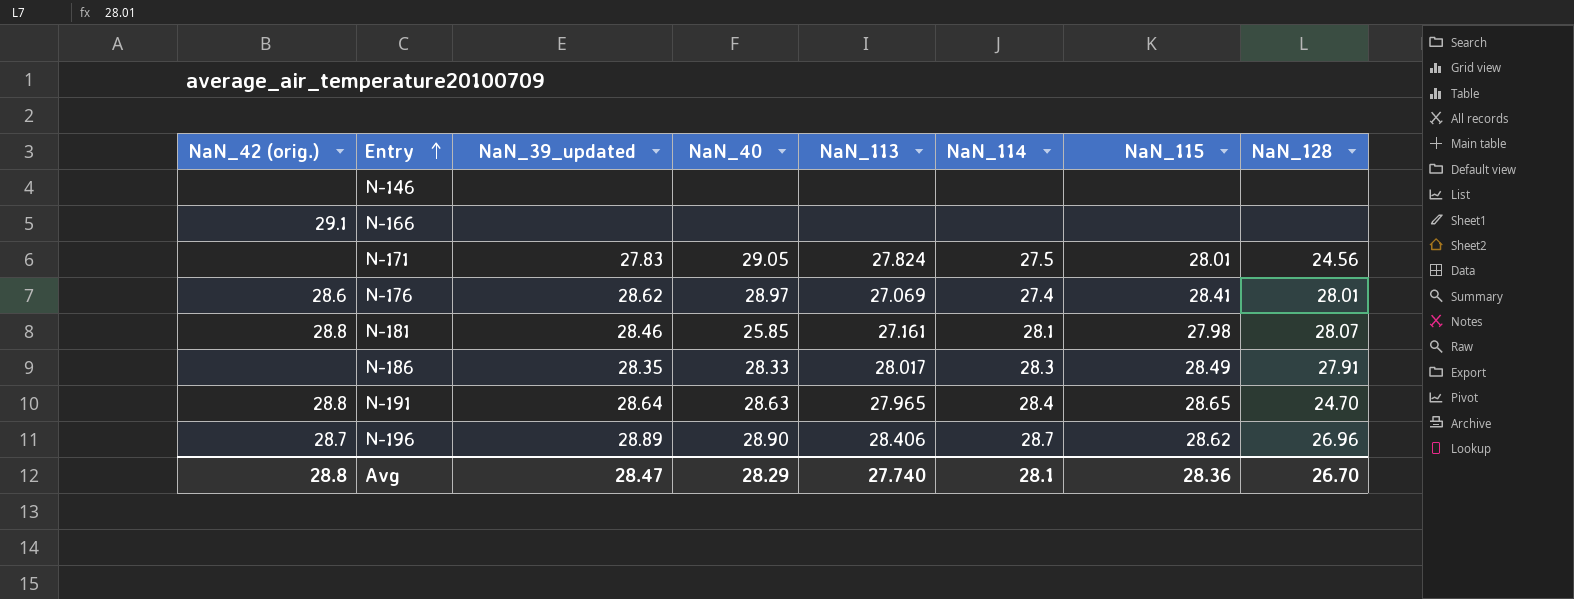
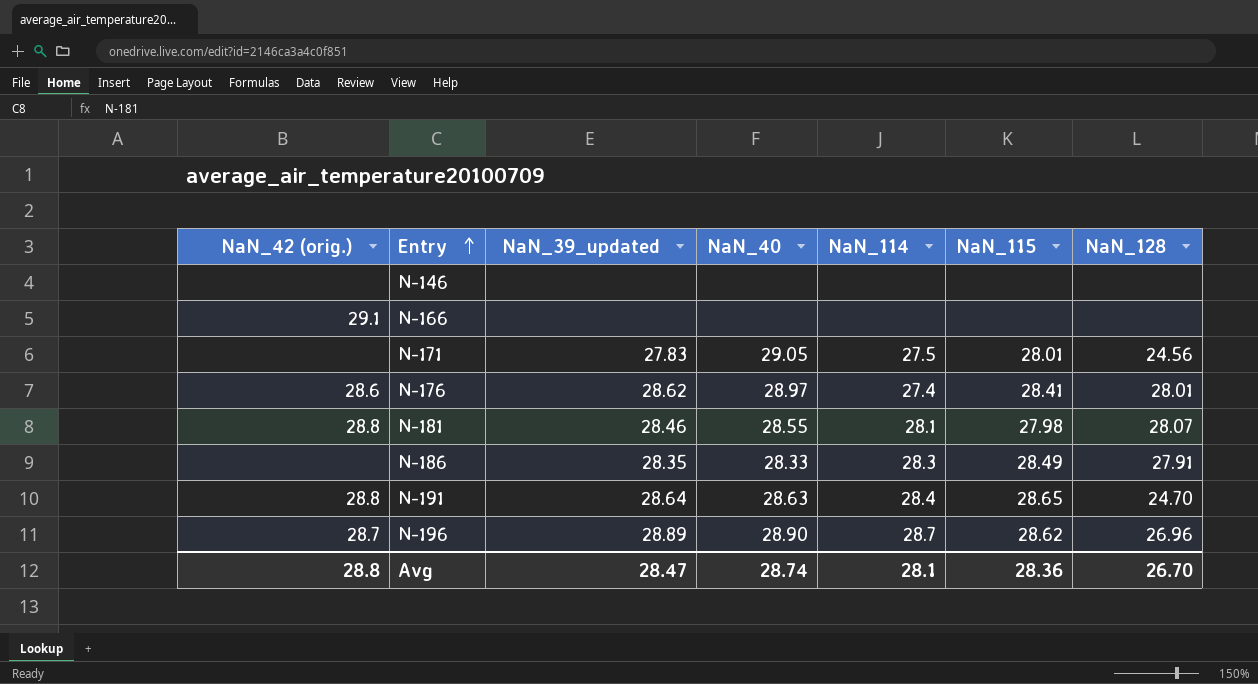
column NaN_113 | position: 5 -> none
N-181 | NaN_40: 25.85 -> 28.55
Avg | NaN_40: 28.29 -> 28.74

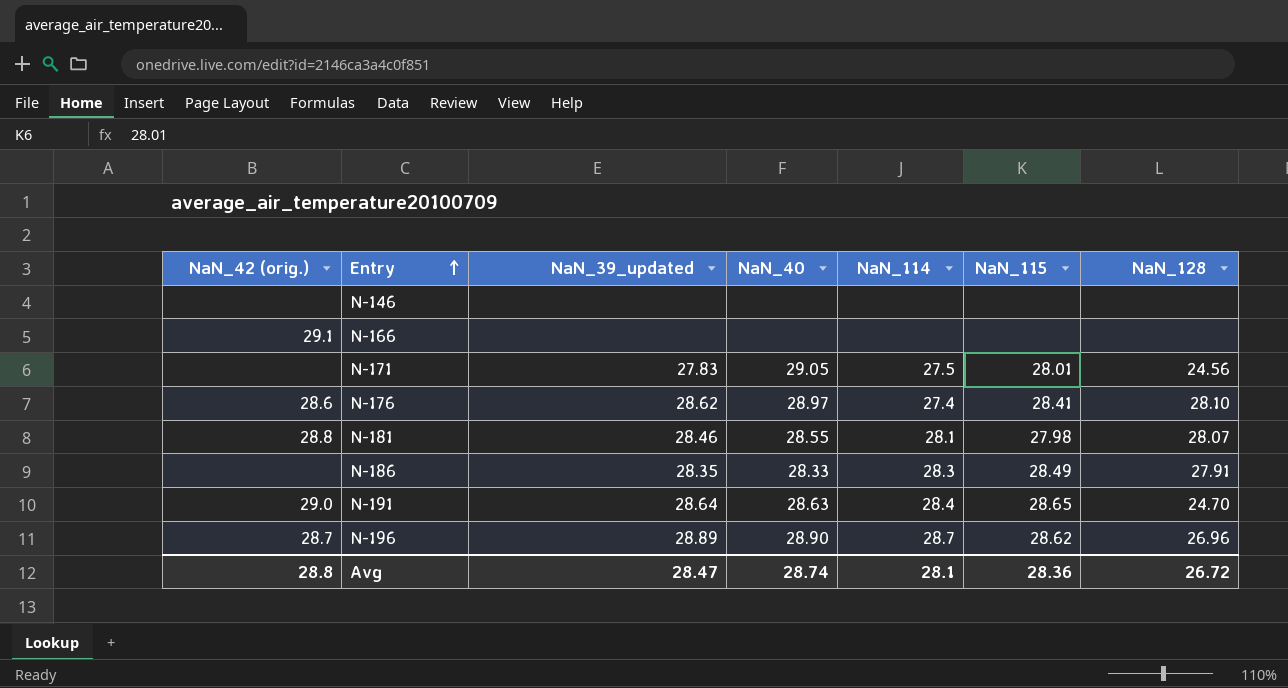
N-176 | NaN_128: 28.01 -> 28.10
N-191 | NaN_42 (orig.): 28.8 -> 29.0
Avg | NaN_128: 26.70 -> 26.72

